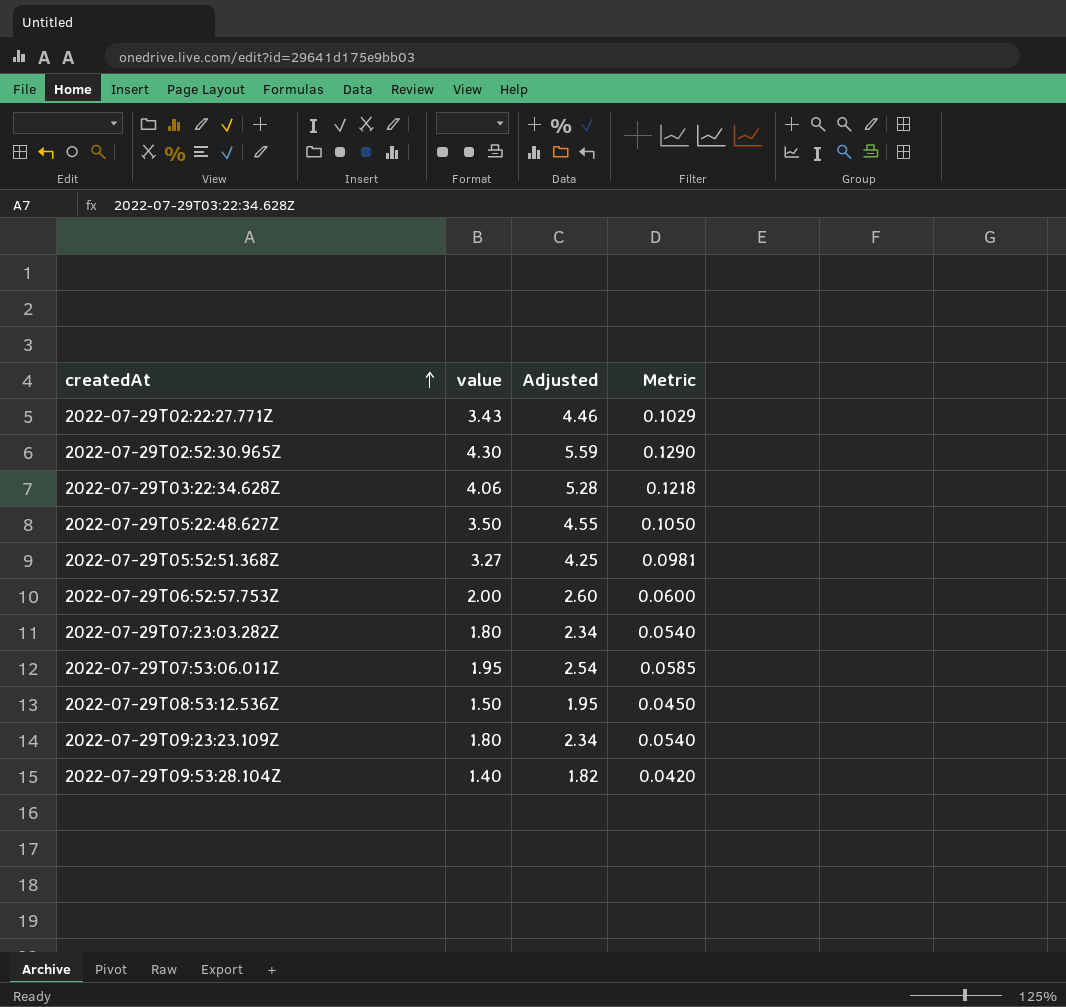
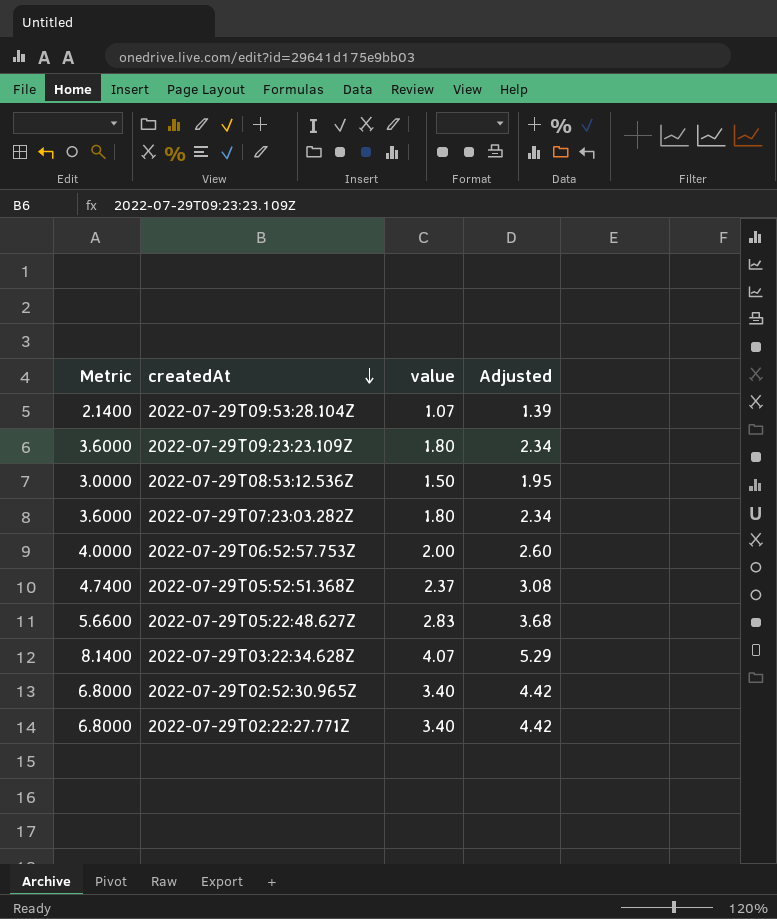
row order: createdAt ascending -> createdAt descending
column Metric | formula: [value] * 0.03 -> [value] * 2
column Metric | position: 4 -> 1
row 2022-07-29T07:53:06.011Z: 1.95 | 2.54 | 0.0585 -> none
2022-07-29T09:53:28.104Z | value: 1.40 -> 1.07
2022-07-29T09:53:28.104Z | Adjusted: 1.82 -> 1.39
2022-07-29T05:52:51.368Z | value: 3.27 -> 2.37
2022-07-29T05:52:51.368Z | Adjusted: 4.25 -> 3.08
2022-07-29T05:22:48.627Z | value: 3.50 -> 2.83
2022-07-29T05:22:48.627Z | Adjusted: 4.55 -> 3.68
2022-07-29T03:22:34.628Z | value: 4.06 -> 4.07
2022-07-29T03:22:34.628Z | Adjusted: 5.28 -> 5.29
2022-07-29T02:52:30.965Z | value: 4.30 -> 3.40
2022-07-29T02:52:30.965Z | Adjusted: 5.59 -> 4.42
2022-07-29T02:22:27.771Z | value: 3.43 -> 3.40
2022-07-29T02:22:27.771Z | Adjusted: 4.46 -> 4.42

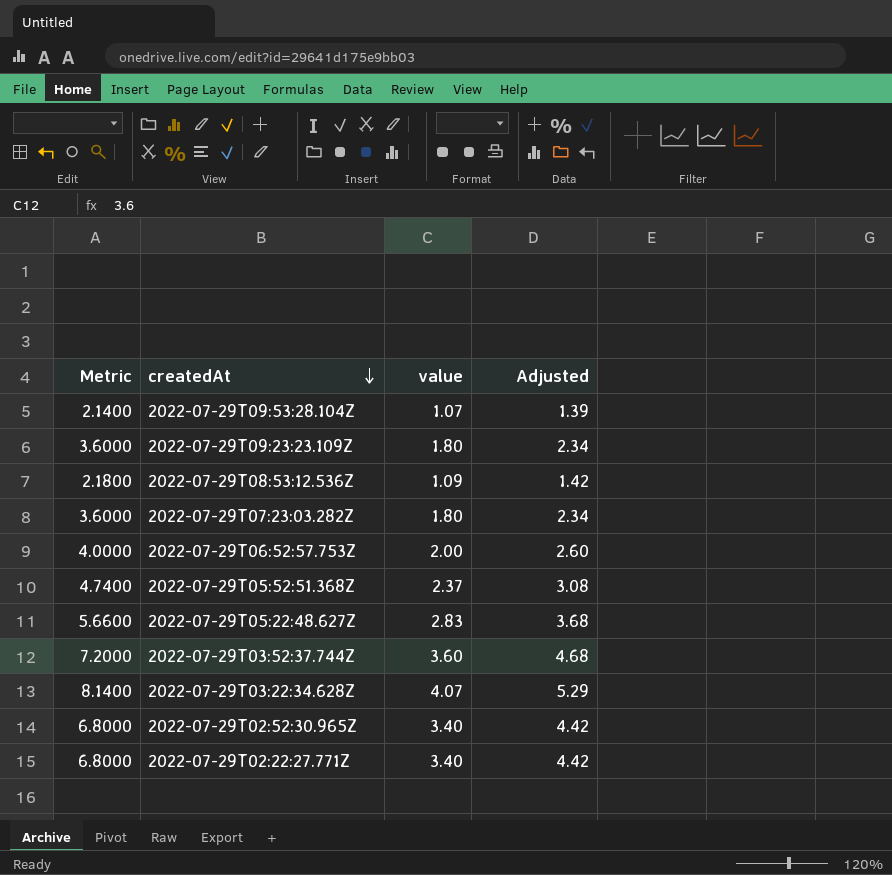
2022-07-29T08:53:12.536Z | Metric: 3.0000 -> 2.1800
2022-07-29T08:53:12.536Z | value: 1.50 -> 1.09
2022-07-29T08:53:12.536Z | Adjusted: 1.95 -> 1.42
row 2022-07-29T03:52:37.744Z: none -> 7.2000 | 3.60 | 4.68

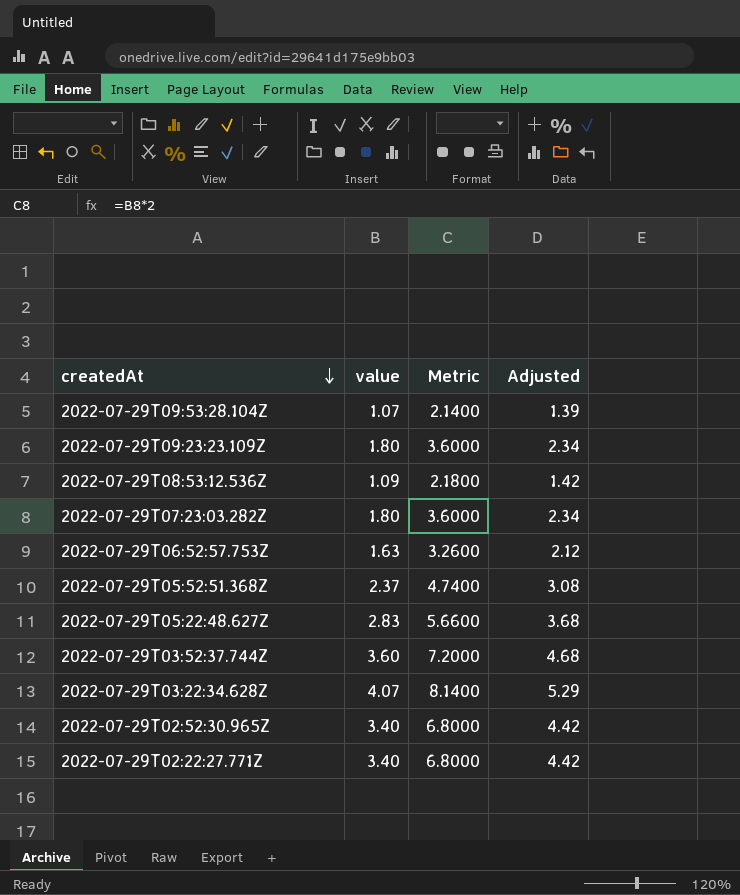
column Metric | position: 1 -> 3
2022-07-29T06:52:57.753Z | value: 2.00 -> 1.63
2022-07-29T06:52:57.753Z | Metric: 4.0000 -> 3.2600
2022-07-29T06:52:57.753Z | Adjusted: 2.60 -> 2.12

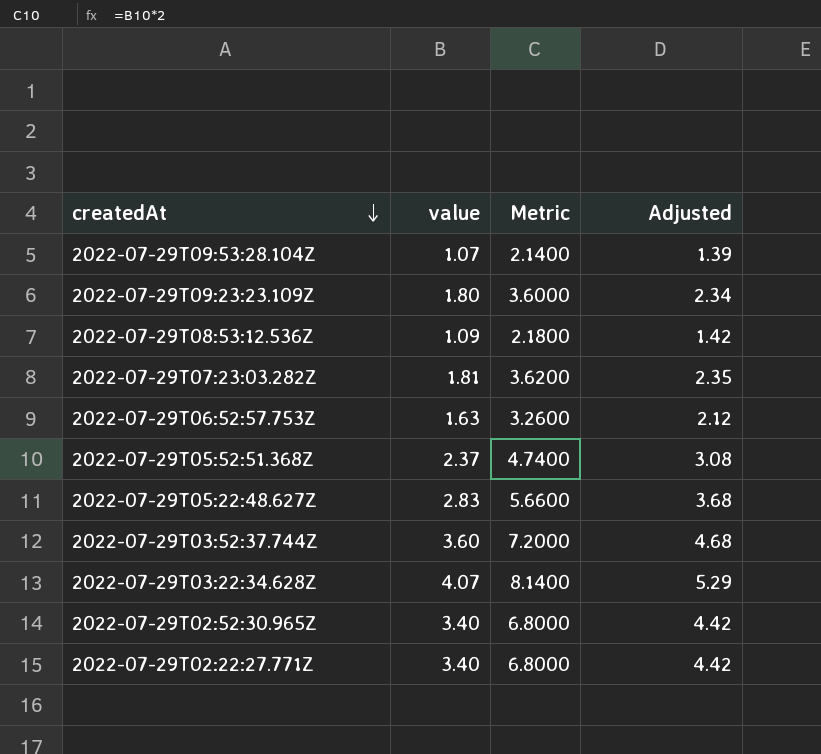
2022-07-29T07:23:03.282Z | value: 1.80 -> 1.81
2022-07-29T07:23:03.282Z | Metric: 3.6000 -> 3.6200
2022-07-29T07:23:03.282Z | Adjusted: 2.34 -> 2.35

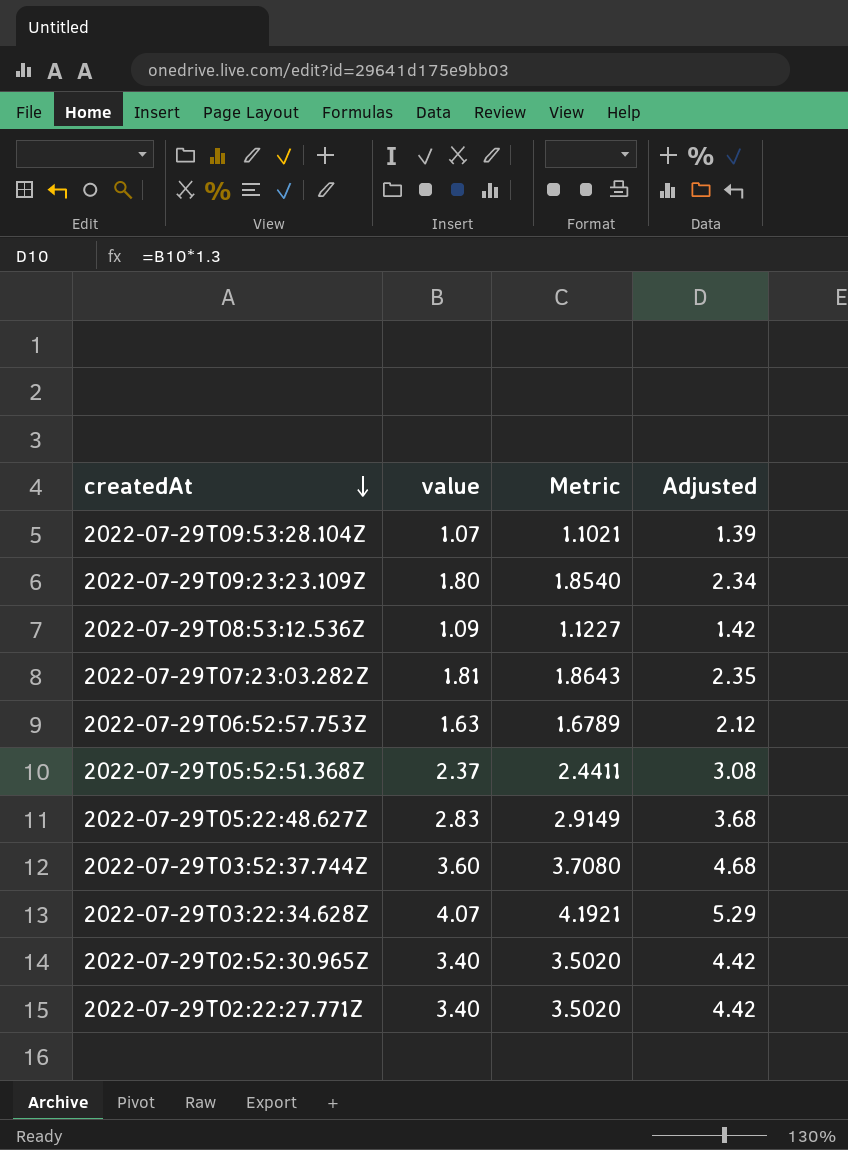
column Metric | formula: [value] * 2 -> [value] * 1.03

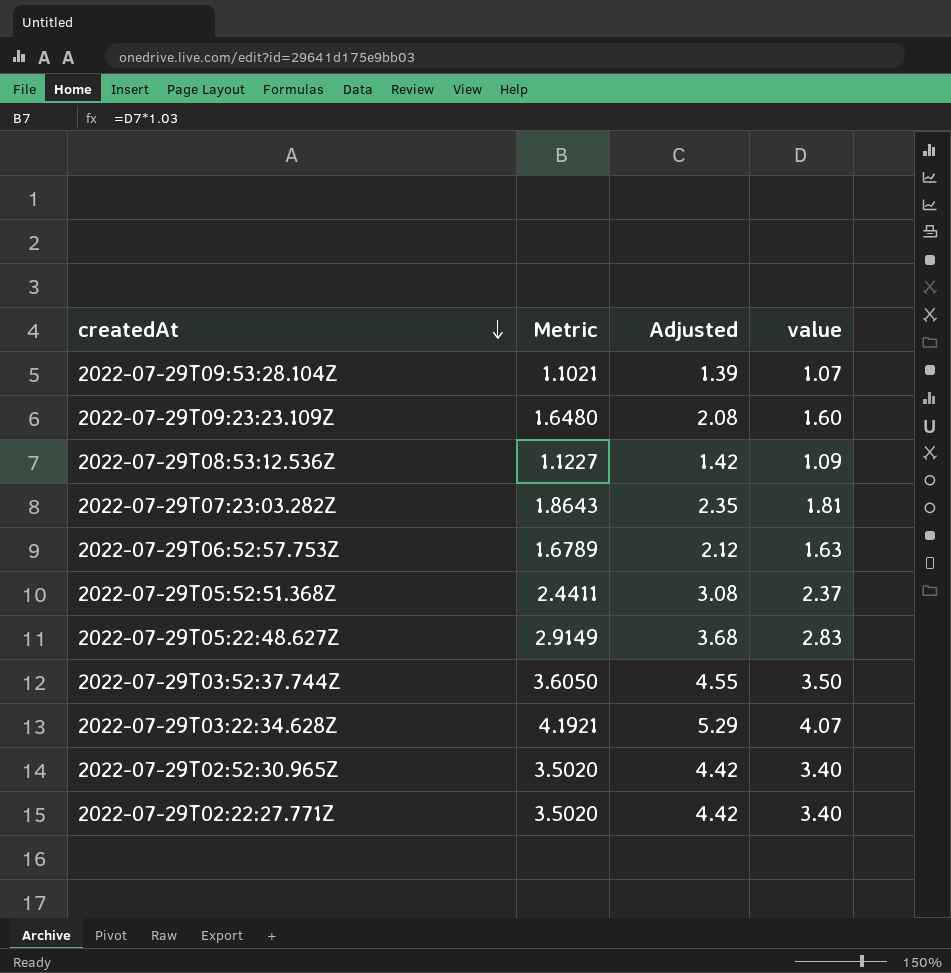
column value | position: 2 -> 4
2022-07-29T09:23:23.109Z | Metric: 1.8540 -> 1.6480
2022-07-29T09:23:23.109Z | Adjusted: 2.34 -> 2.08
2022-07-29T09:23:23.109Z | value: 1.80 -> 1.60
2022-07-29T03:52:37.744Z | Metric: 3.7080 -> 3.6050
2022-07-29T03:52:37.744Z | Adjusted: 4.68 -> 4.55
2022-07-29T03:52:37.744Z | value: 3.60 -> 3.50

